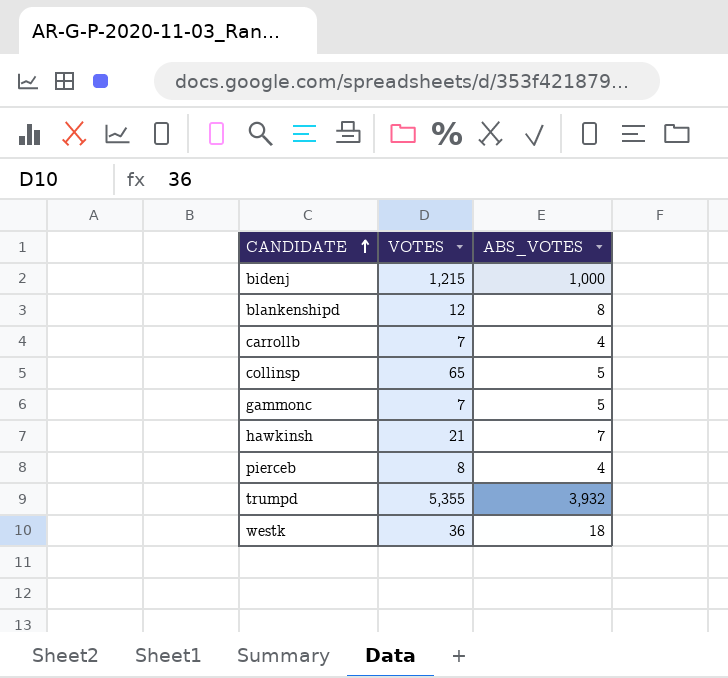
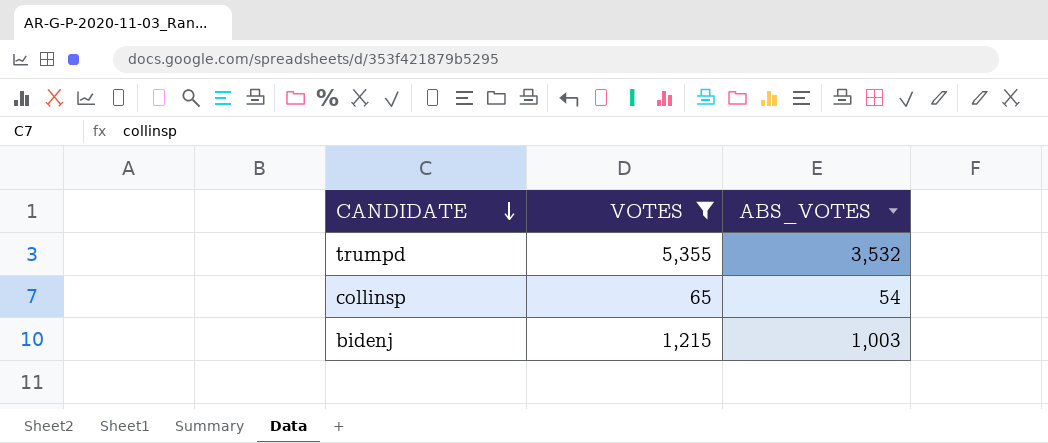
filter: none -> VOTES >= 65
row order: CANDIDATE ascending -> CANDIDATE descending
trumpd | ABS_VOTES: 3,932 -> 3,532
collinsp | ABS_VOTES: 5 -> 54
bidenj | ABS_VOTES: 1,000 -> 1,003

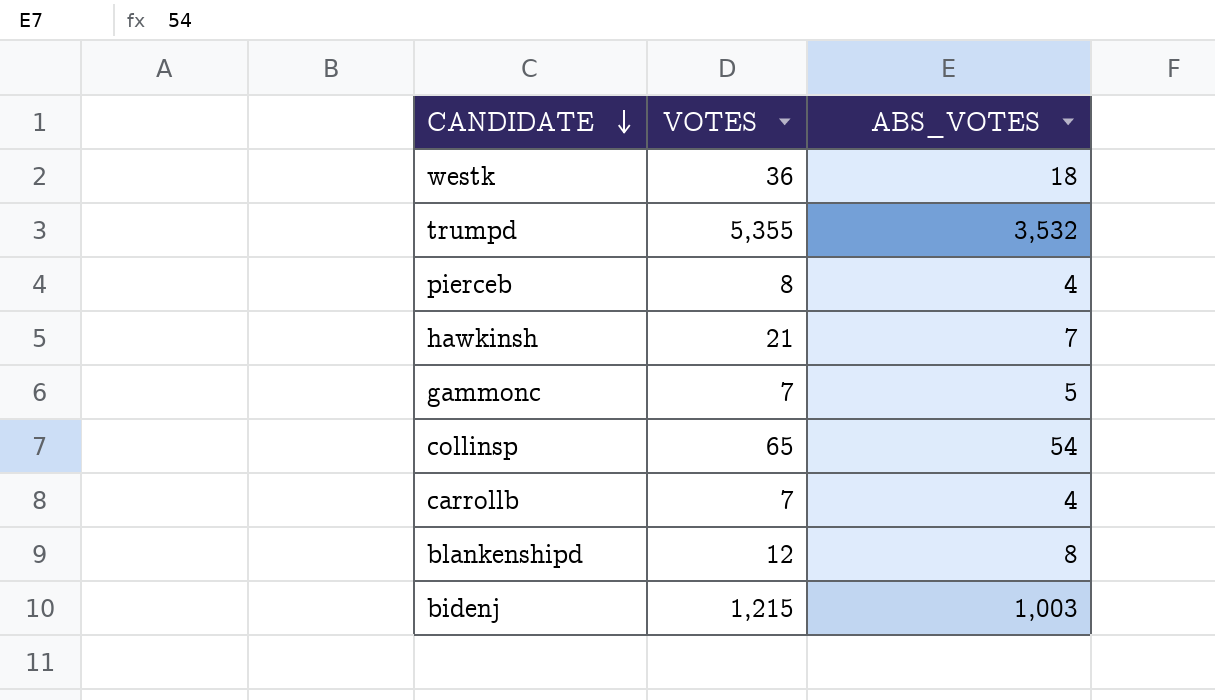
filter: VOTES >= 65 -> none

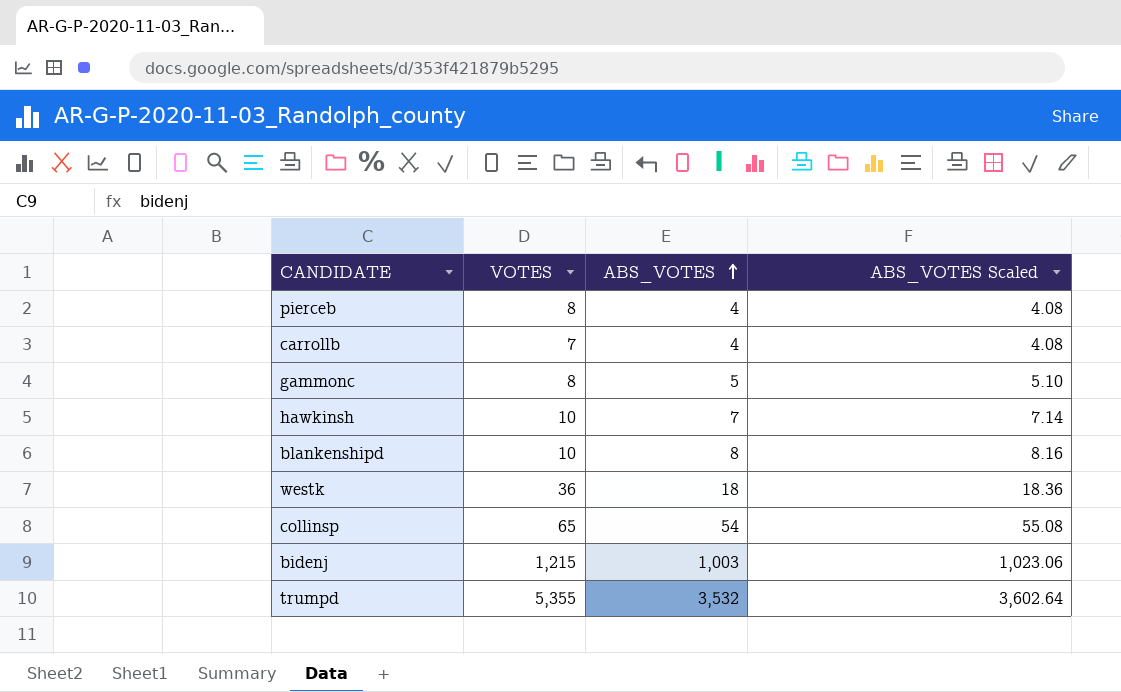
row order: CANDIDATE descending -> ABS_VOTES ascending
column ABS_VOTES Scaled | formula: none -> [ABS_VOTES] * 1.02
gammonc | VOTES: 7 -> 8
hawkinsh | VOTES: 21 -> 10
blankenshipd | VOTES: 12 -> 10

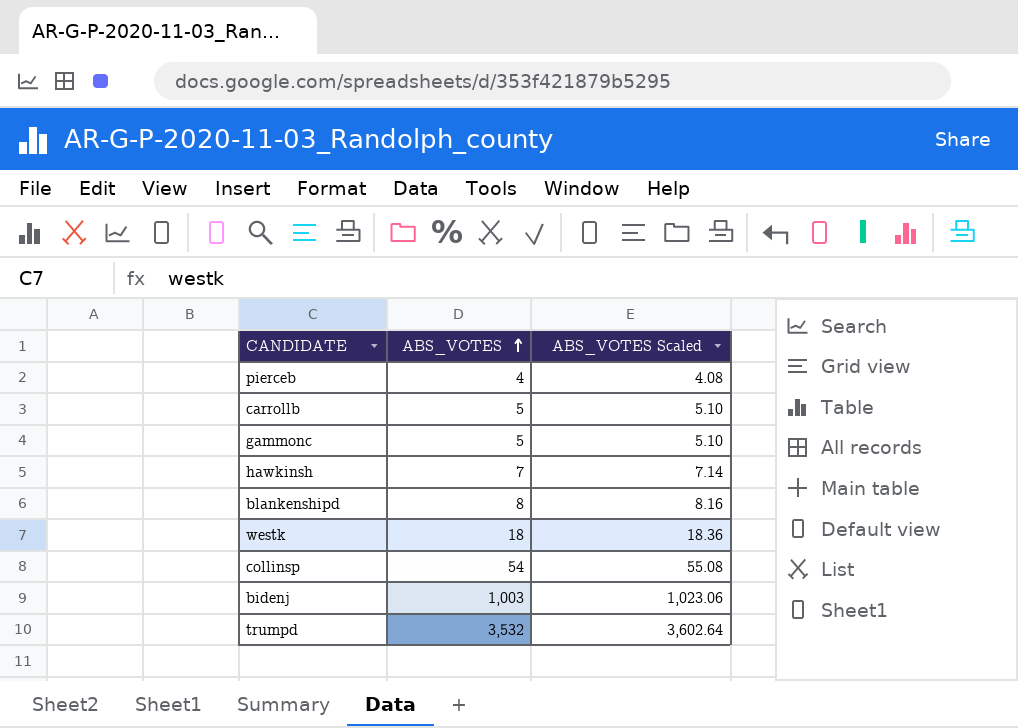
column VOTES | position: 2 -> none
carrollb | ABS_VOTES: 4 -> 5
carrollb | ABS_VOTES Scaled: 4.08 -> 5.10

